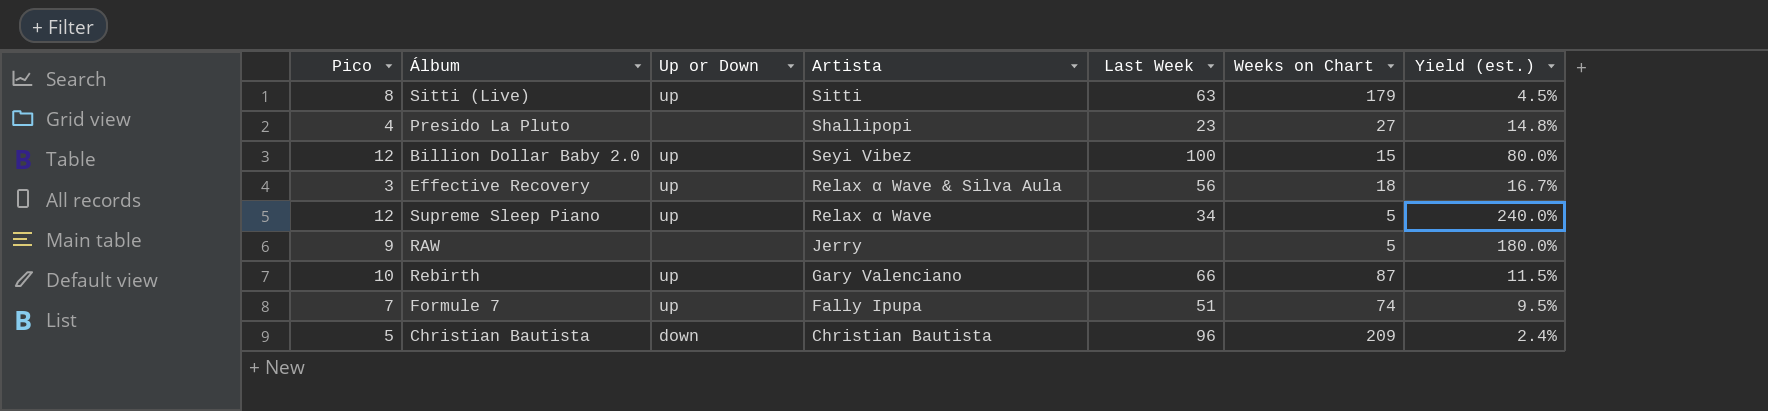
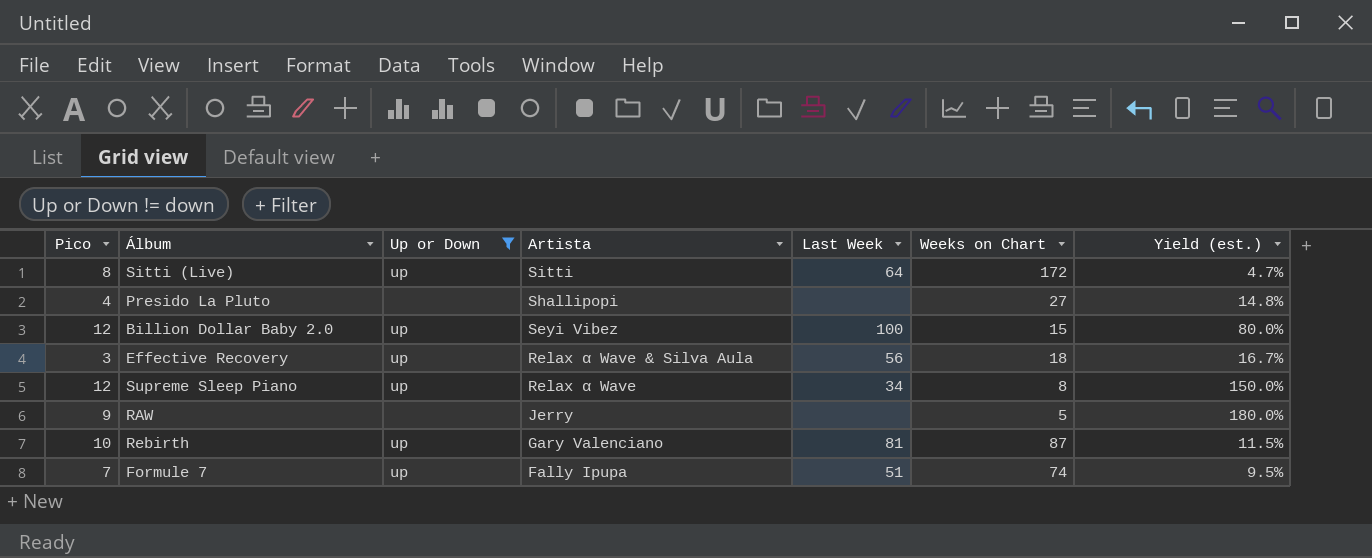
filter: none -> Up or Down != down
Sitti (Live) | Last Week: 63 -> 64
Sitti (Live) | Weeks on Chart: 179 -> 172
Sitti (Live) | Yield (est.): 4.5% -> 4.7%
Presido La Pluto | Last Week: 23 -> none
Supreme Sleep Piano | Weeks on Chart: 5 -> 8
Supreme Sleep Piano | Yield (est.): 240.0% -> 150.0%
Rebirth | Last Week: 66 -> 81

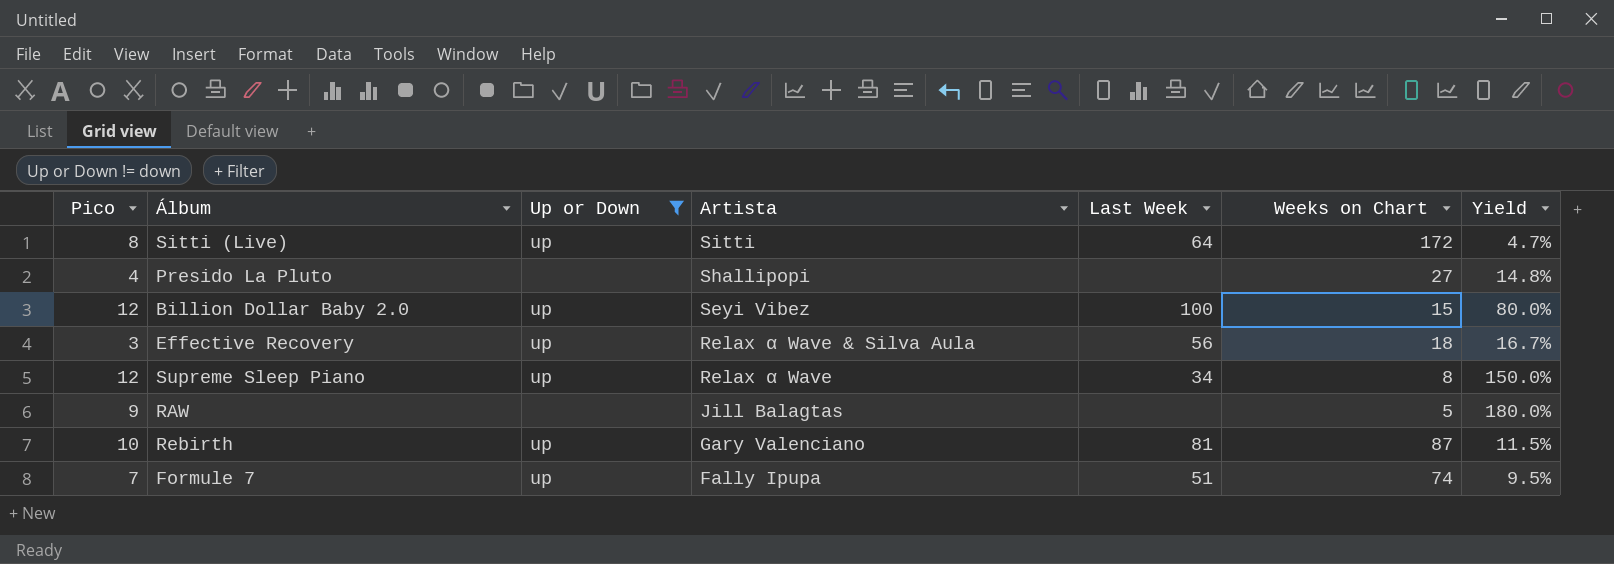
column name: Yield (est.) -> Yield
RAW | Artista: Jerry -> Jill Balagtas

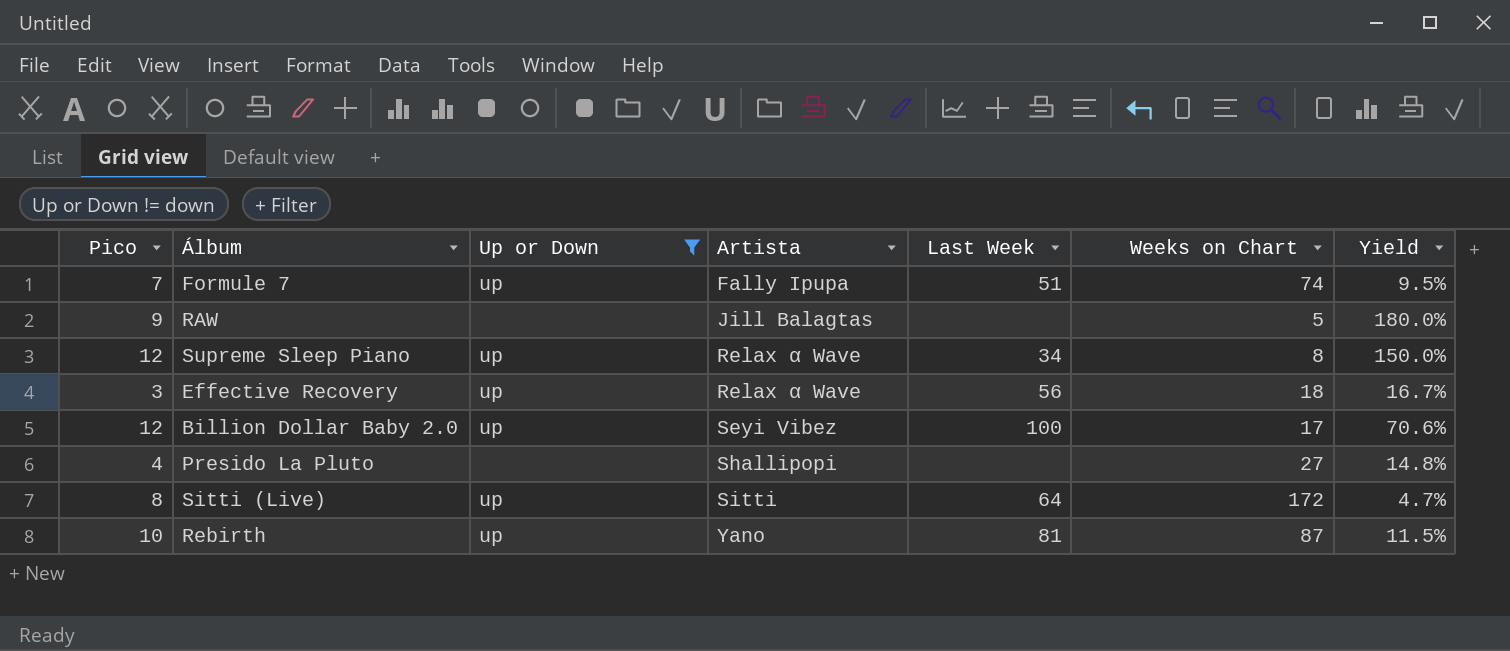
row order: Artista descending -> Artista ascending
Effective Recovery | Artista: Relax α Wave & Silva Aula -> Relax α Wave
Billion Dollar Baby 2.0 | Weeks on Chart: 15 -> 17
Billion Dollar Baby 2.0 | Yield: 80.0% -> 70.6%
Rebirth | Artista: Gary Valenciano -> Yano

